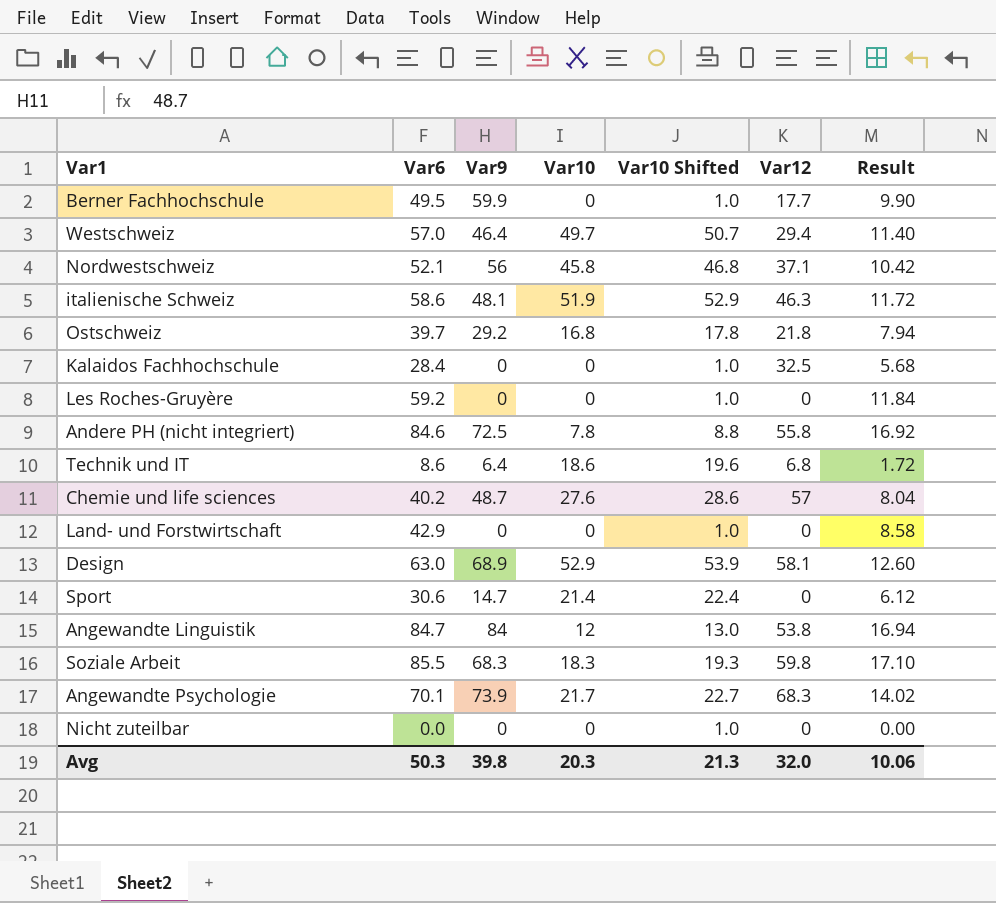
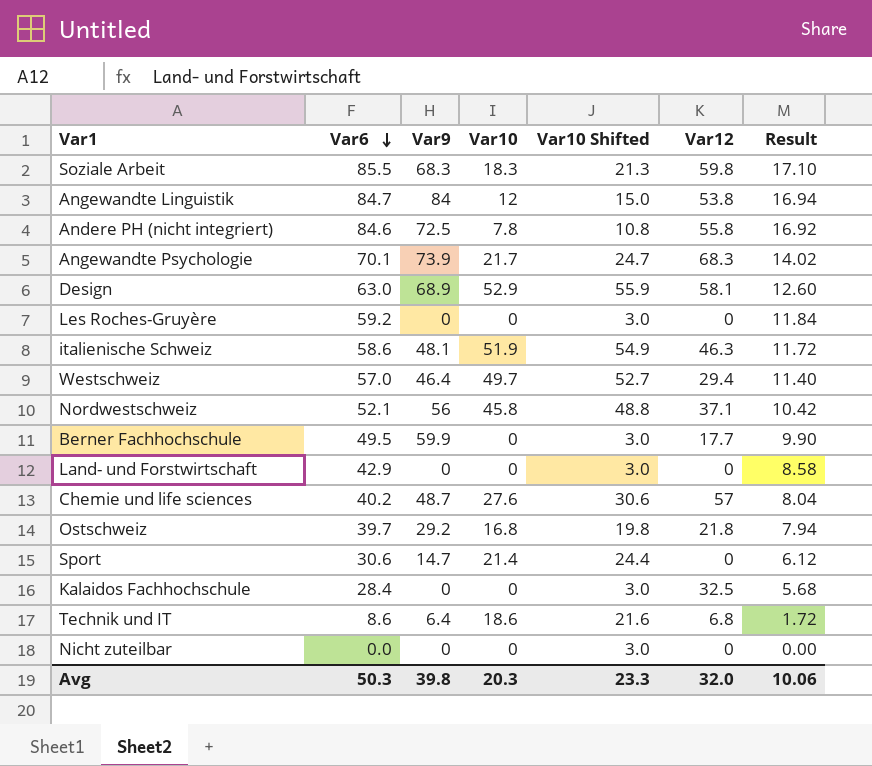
row order: none -> Var6 descending
column Var10 Shifted | formula: [Var10] + 1 -> [Var10] + 3
Avg | Var10 Shifted: 21.3 -> 23.3

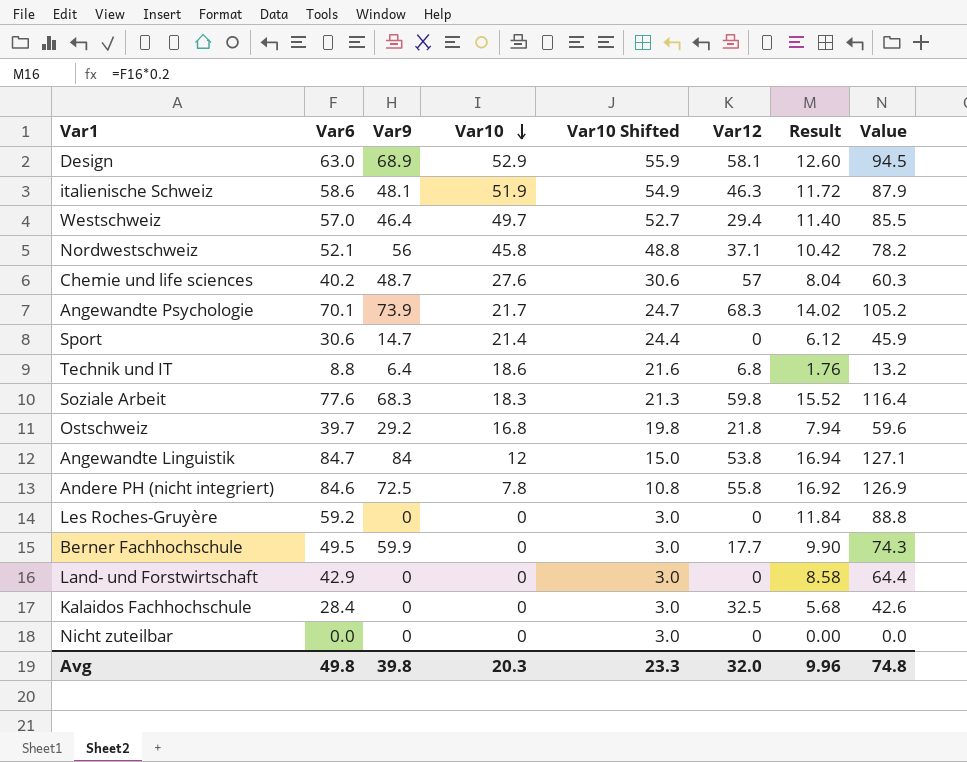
row order: Var6 descending -> Var10 descending
column Value | formula: none -> [Var6] * 1.5
Technik und IT | Var6: 8.6 -> 8.8
Technik und IT | Result: 1.72 -> 1.76
Soziale Arbeit | Var6: 85.5 -> 77.6
Soziale Arbeit | Result: 17.10 -> 15.52
Avg | Var6: 50.3 -> 49.8
Avg | Result: 10.06 -> 9.96

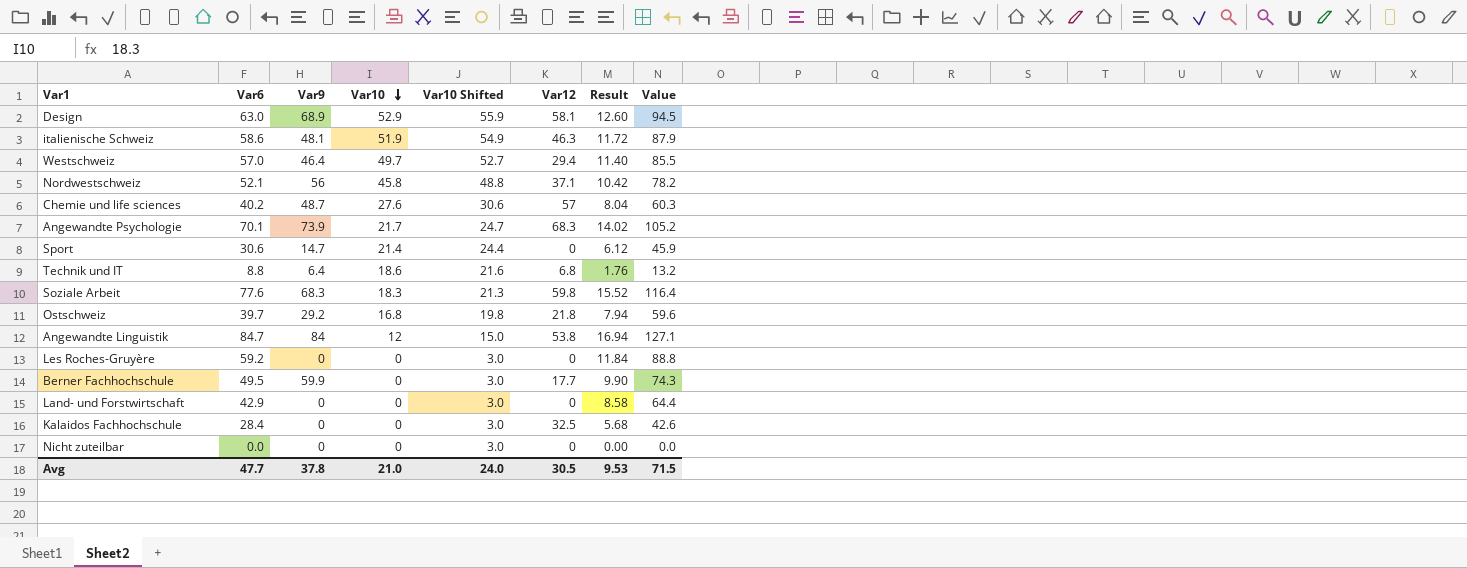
row Andere PH (nicht integriert): 84.6 | 72.5 | 7.8 | 10.8 | 55.8 | 16.92 | 126.9 -> none
Avg | Var6: 49.8 -> 47.7
Avg | Var9: 39.8 -> 37.8
Avg | Var10: 20.3 -> 21.0
Avg | Var10 Shifted: 23.3 -> 24.0
Avg | Var12: 32.0 -> 30.5
Avg | Result: 9.96 -> 9.53
Avg | Value: 74.8 -> 71.5

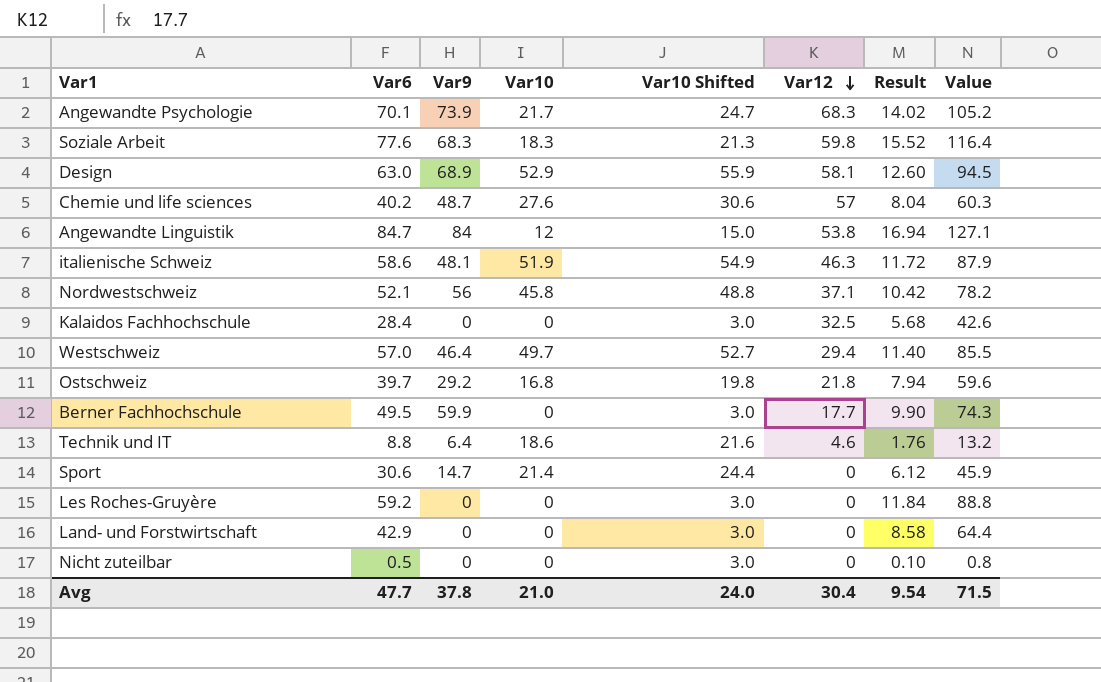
row order: Var10 descending -> Var12 descending
Technik und IT | Var12: 6.8 -> 4.6
Nicht zuteilbar | Var6: 0.0 -> 0.5
Nicht zuteilbar | Result: 0.00 -> 0.10
Nicht zuteilbar | Value: 0.0 -> 0.8
Avg | Var12: 30.5 -> 30.4
Avg | Result: 9.53 -> 9.54

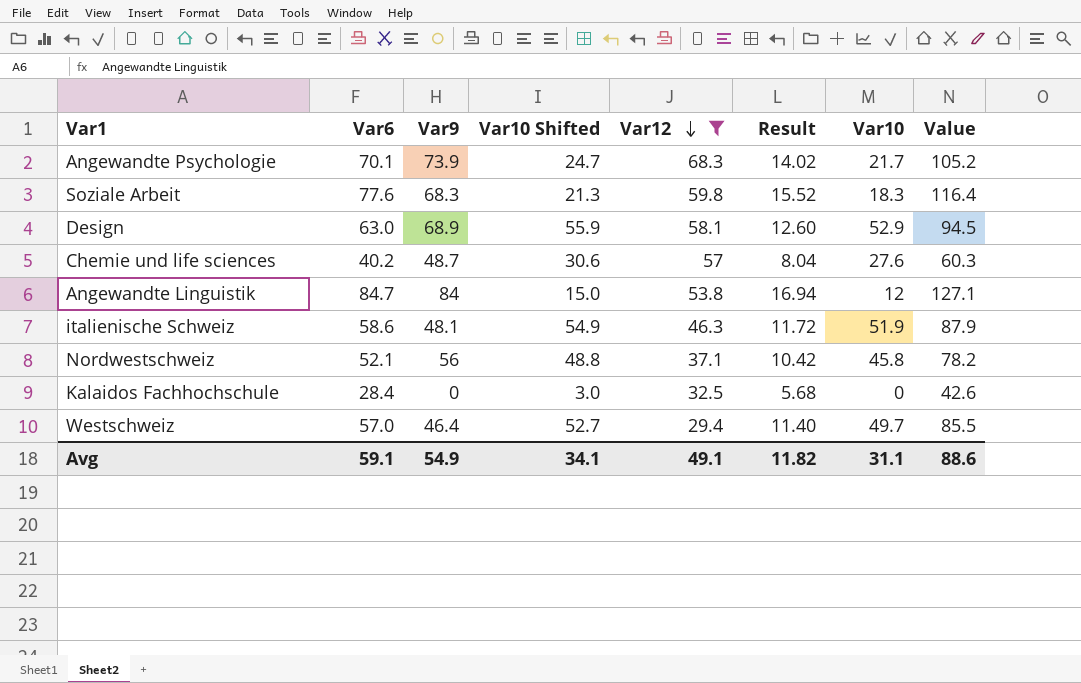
filter: none -> Var12 >= 29.4
column Var10 | position: 4 -> 7
Avg | Var6: 47.7 -> 59.1
Avg | Var9: 37.8 -> 54.9
Avg | Var10 Shifted: 24.0 -> 34.1
Avg | Var12: 30.4 -> 49.1
Avg | Result: 9.54 -> 11.82
Avg | Var10: 21.0 -> 31.1
Avg | Value: 71.5 -> 88.6

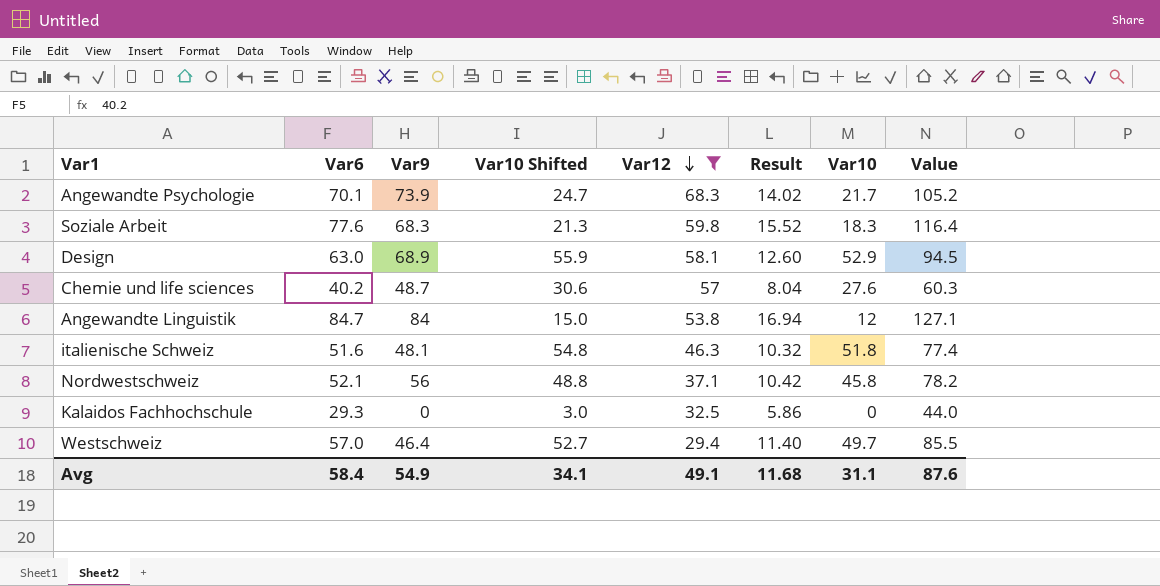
italienische Schweiz | Var6: 58.6 -> 51.6
italienische Schweiz | Var10 Shifted: 54.9 -> 54.8
italienische Schweiz | Result: 11.72 -> 10.32
italienische Schweiz | Var10: 51.9 -> 51.8
italienische Schweiz | Value: 87.9 -> 77.4
Kalaidos Fachhochschule | Var6: 28.4 -> 29.3
Kalaidos Fachhochschule | Result: 5.68 -> 5.86
Kalaidos Fachhochschule | Value: 42.6 -> 44.0
Avg | Var6: 59.1 -> 58.4
Avg | Result: 11.82 -> 11.68
Avg | Value: 88.6 -> 87.6

